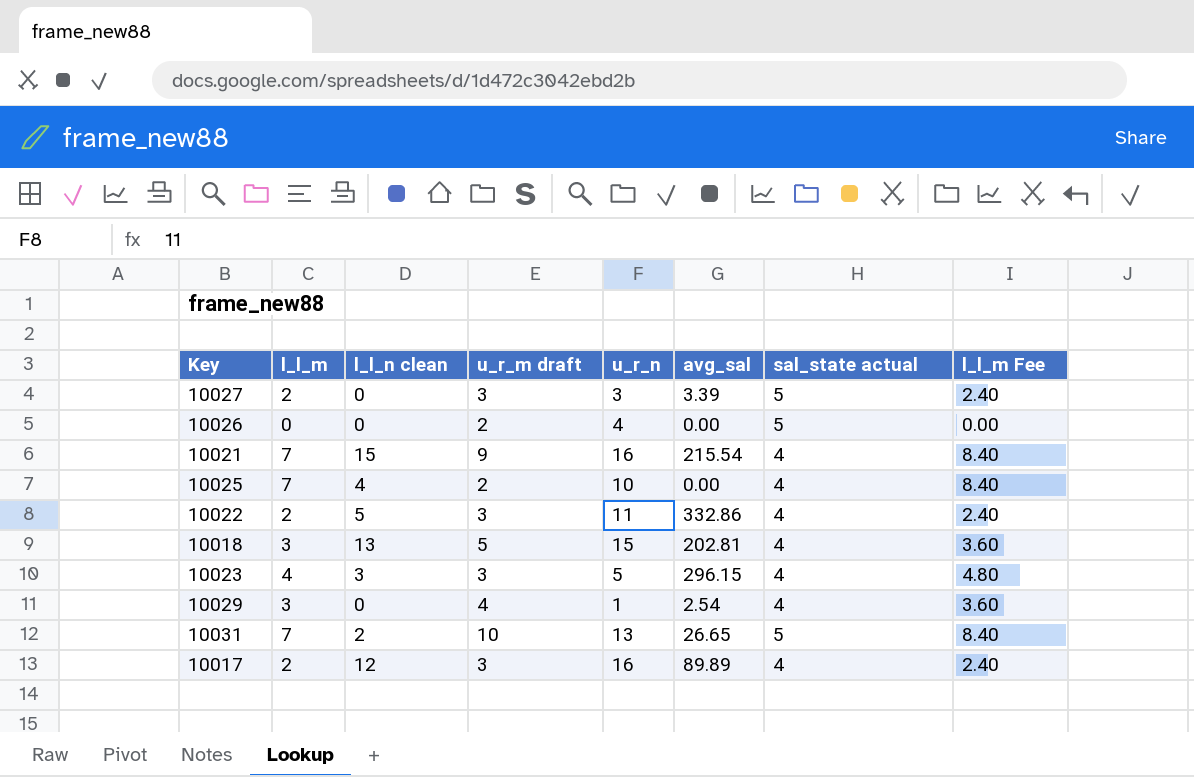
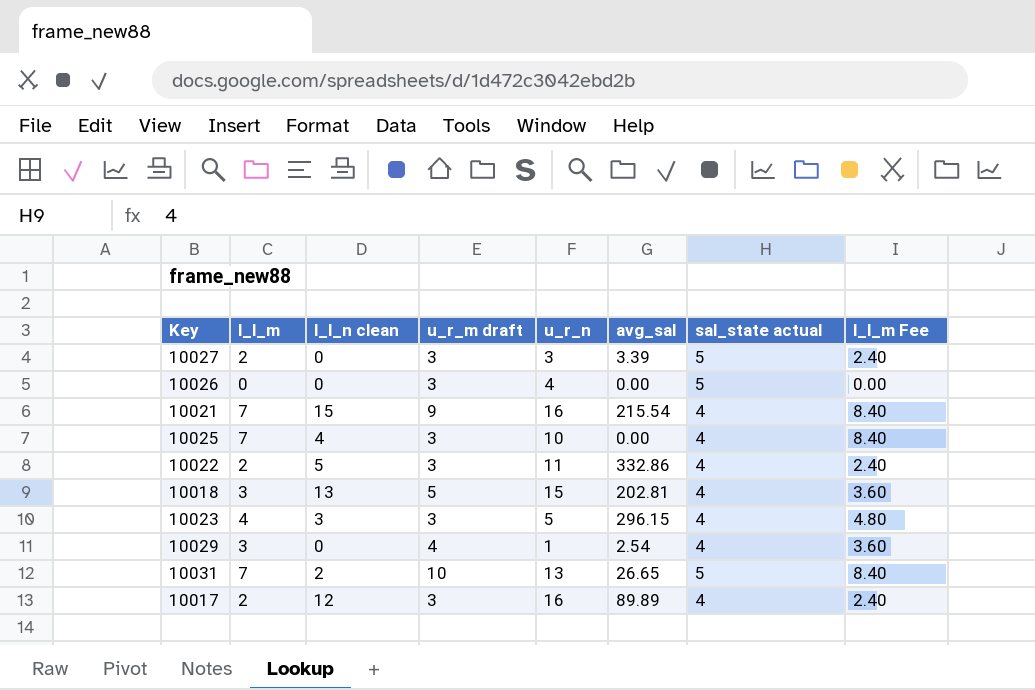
10026 | u_r_m draft: 2 -> 3
10025 | u_r_m draft: 2 -> 3

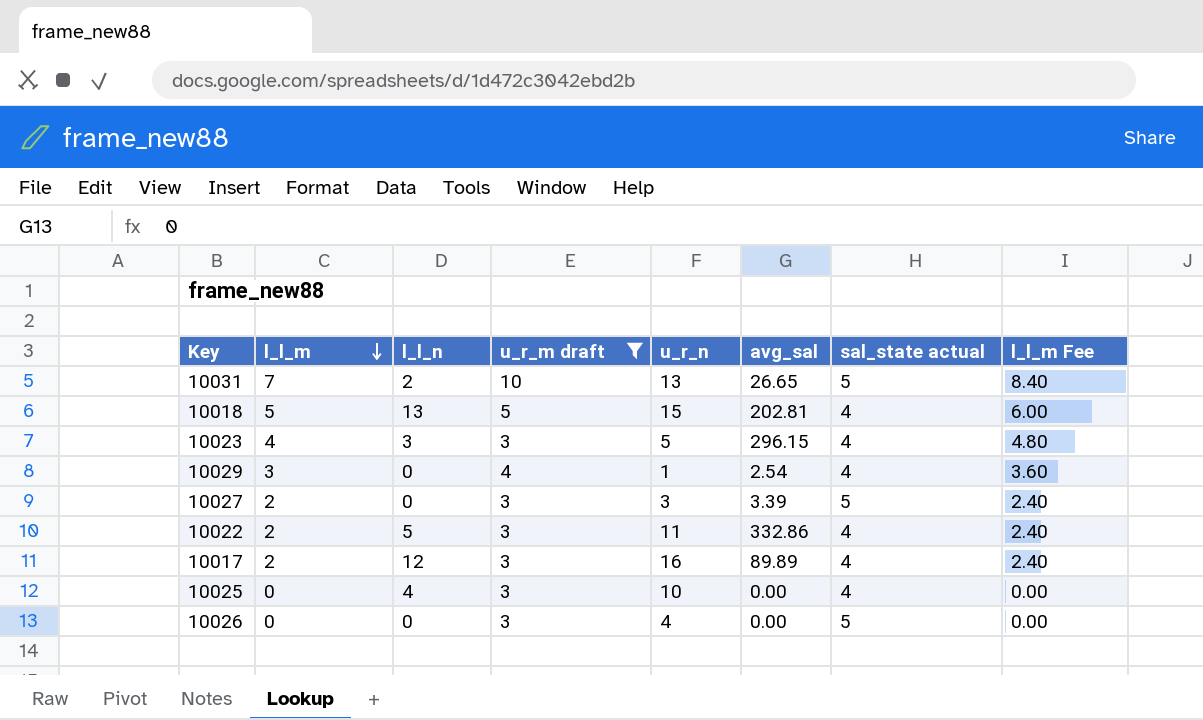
filter: none -> u_r_m draft != 9
row order: none -> l_l_m descending
column name: l_l_n clean -> l_l_n
10018 | l_l_m: 3 -> 5
10018 | l_l_m Fee: 3.60 -> 6.00
10025 | l_l_m: 7 -> 0
10025 | l_l_m Fee: 8.40 -> 0.00

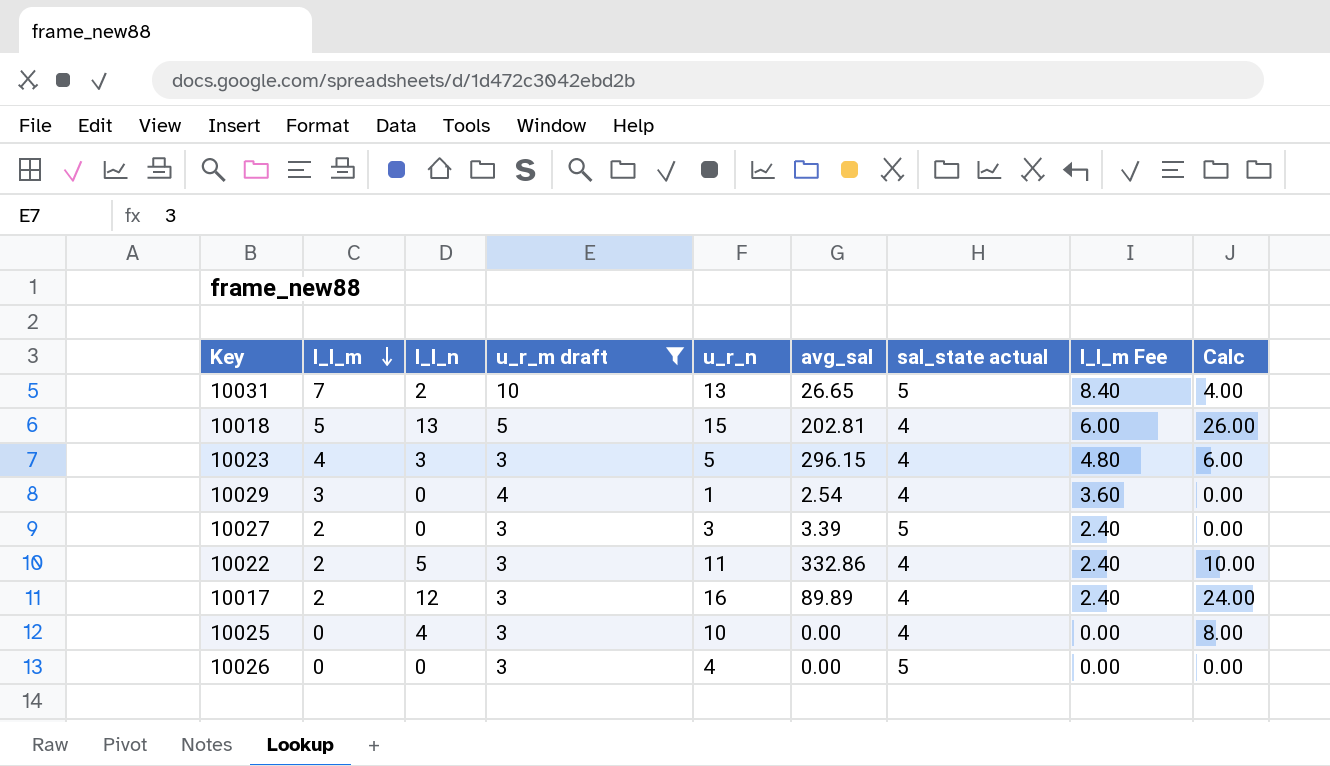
column Calc | formula: none -> [l_l_n] * 2

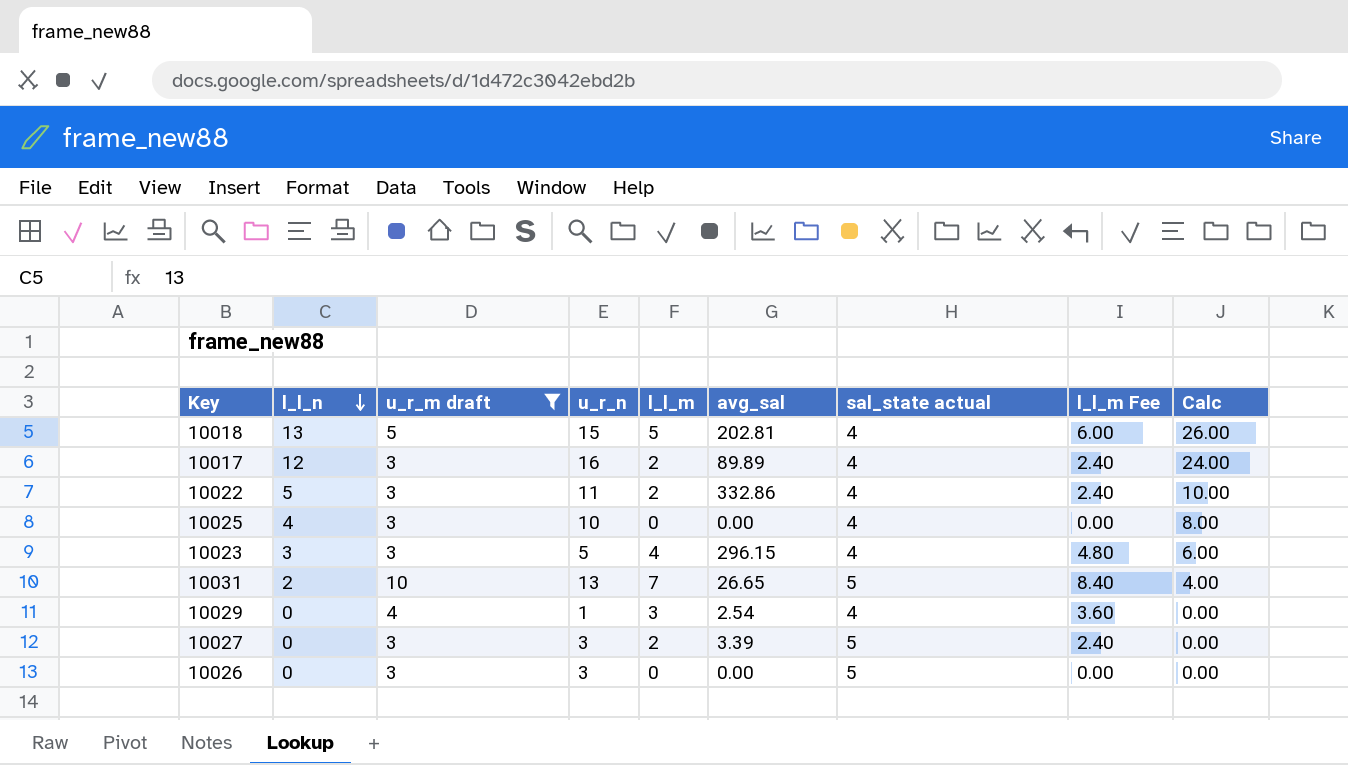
row order: l_l_m descending -> l_l_n descending
column l_l_m | position: 2 -> 5
10026 | u_r_n: 4 -> 3

